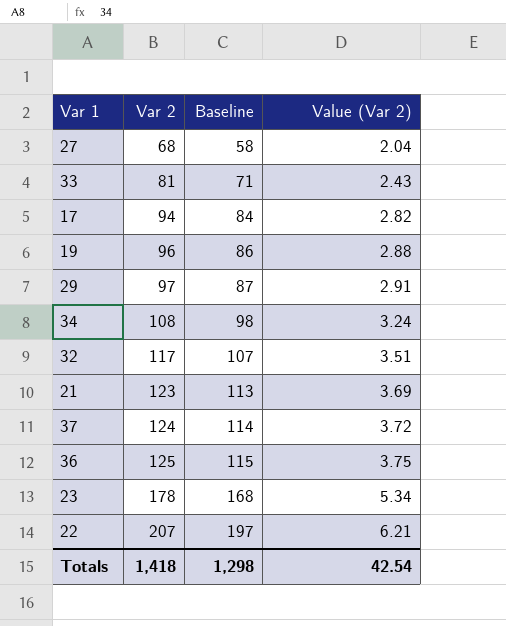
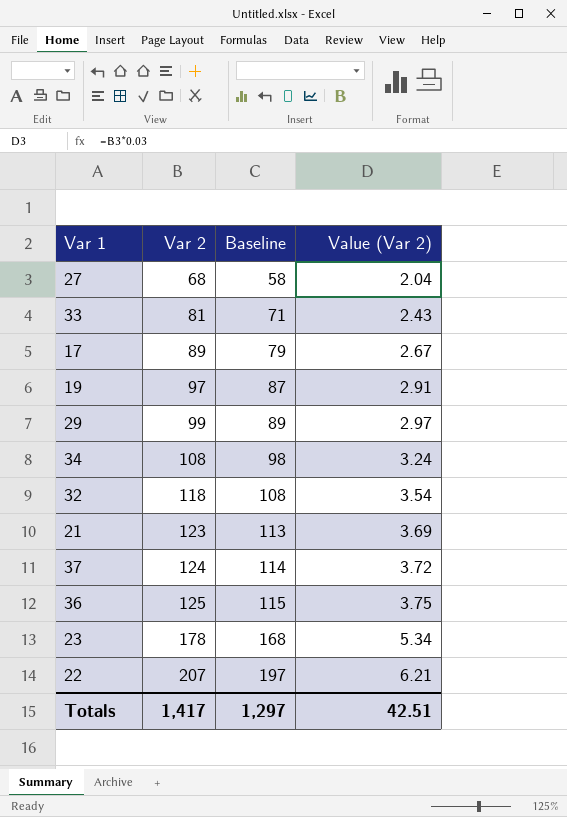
17 | Var 2: 94 -> 89
17 | Baseline: 84 -> 79
17 | Value (Var 2): 2.82 -> 2.67
19 | Var 2: 96 -> 97
19 | Baseline: 86 -> 87
19 | Value (Var 2): 2.88 -> 2.91
29 | Var 2: 97 -> 99
29 | Baseline: 87 -> 89
29 | Value (Var 2): 2.91 -> 2.97
32 | Var 2: 117 -> 118
32 | Baseline: 107 -> 108
32 | Value (Var 2): 3.51 -> 3.54
Totals | Var 2: 1,418 -> 1,417
Totals | Baseline: 1,298 -> 1,297
Totals | Value (Var 2): 42.54 -> 42.51

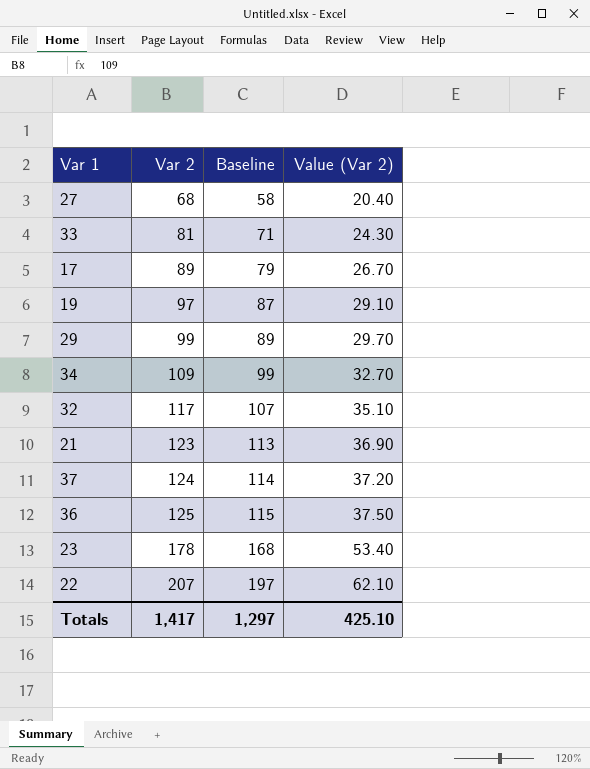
column Value (Var 2) | formula: [Var 2] * 0.03 -> [Var 2] * 0.3
34 | Var 2: 108 -> 109
34 | Baseline: 98 -> 99
32 | Var 2: 118 -> 117
32 | Baseline: 108 -> 107
Totals | Value (Var 2): 42.51 -> 425.10

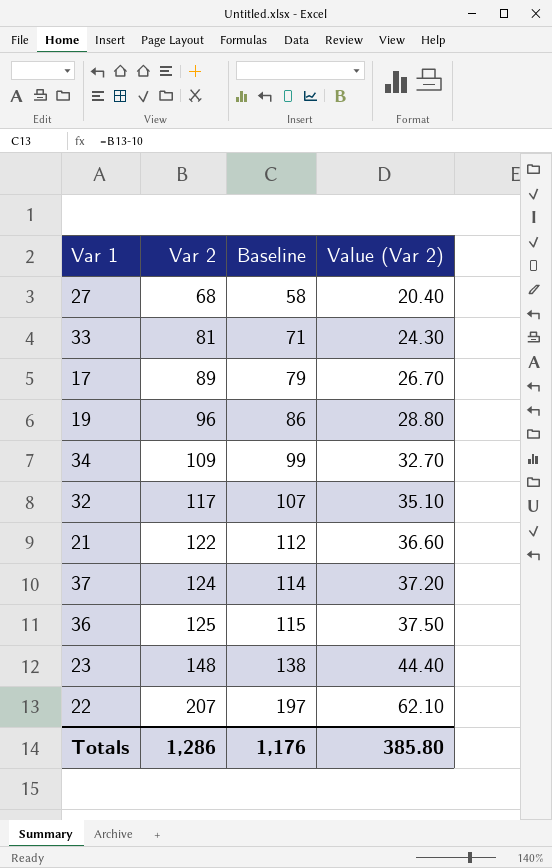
row 29: 99 | 89 | 29.70 -> none
19 | Var 2: 97 -> 96
19 | Baseline: 87 -> 86
19 | Value (Var 2): 29.10 -> 28.80
21 | Var 2: 123 -> 122
21 | Baseline: 113 -> 112
21 | Value (Var 2): 36.90 -> 36.60
23 | Var 2: 178 -> 148
23 | Baseline: 168 -> 138
23 | Value (Var 2): 53.40 -> 44.40
Totals | Var 2: 1,417 -> 1,286
Totals | Baseline: 1,297 -> 1,176
Totals | Value (Var 2): 425.10 -> 385.80

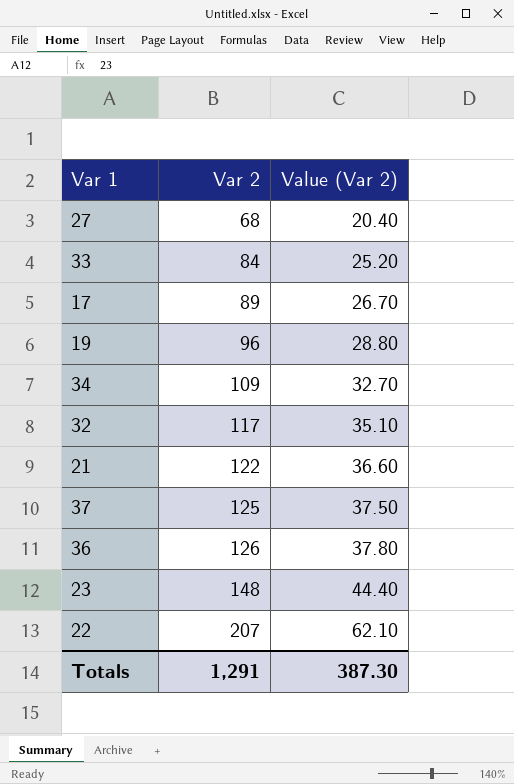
column Baseline | formula: [Var 2] - 10 -> none
33 | Var 2: 81 -> 84
33 | Value (Var 2): 24.30 -> 25.20
37 | Var 2: 124 -> 125
37 | Value (Var 2): 37.20 -> 37.50
36 | Var 2: 125 -> 126
36 | Value (Var 2): 37.50 -> 37.80
Totals | Var 2: 1,286 -> 1,291
Totals | Value (Var 2): 385.80 -> 387.30

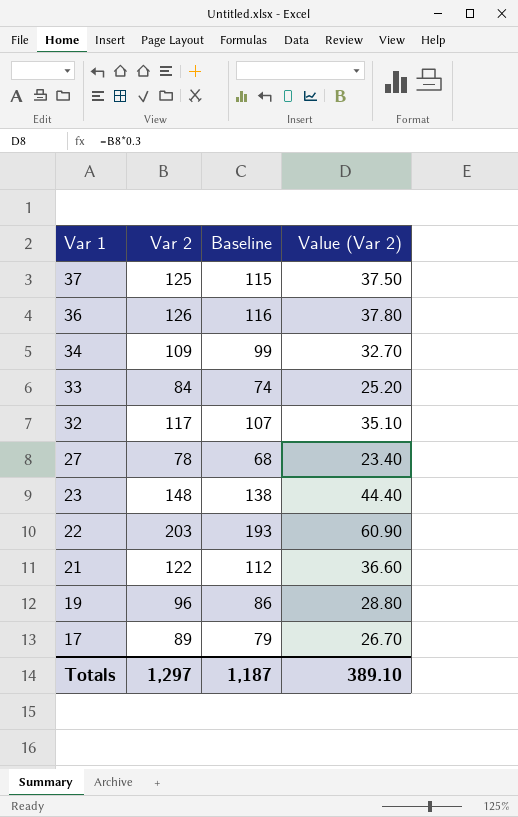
row order: Var 2 ascending -> Var 1 descending
column Baseline | formula: none -> [Var 2] - 10
27 | Var 2: 68 -> 78
27 | Value (Var 2): 20.40 -> 23.40
22 | Var 2: 207 -> 203
22 | Value (Var 2): 62.10 -> 60.90
Totals | Var 2: 1,291 -> 1,297
Totals | Value (Var 2): 387.30 -> 389.10

